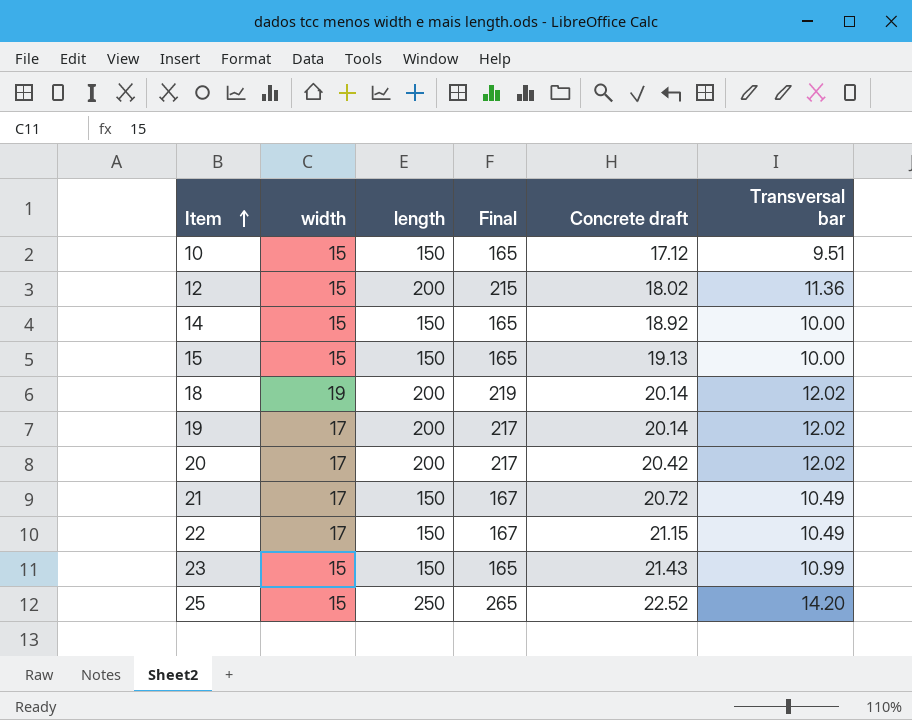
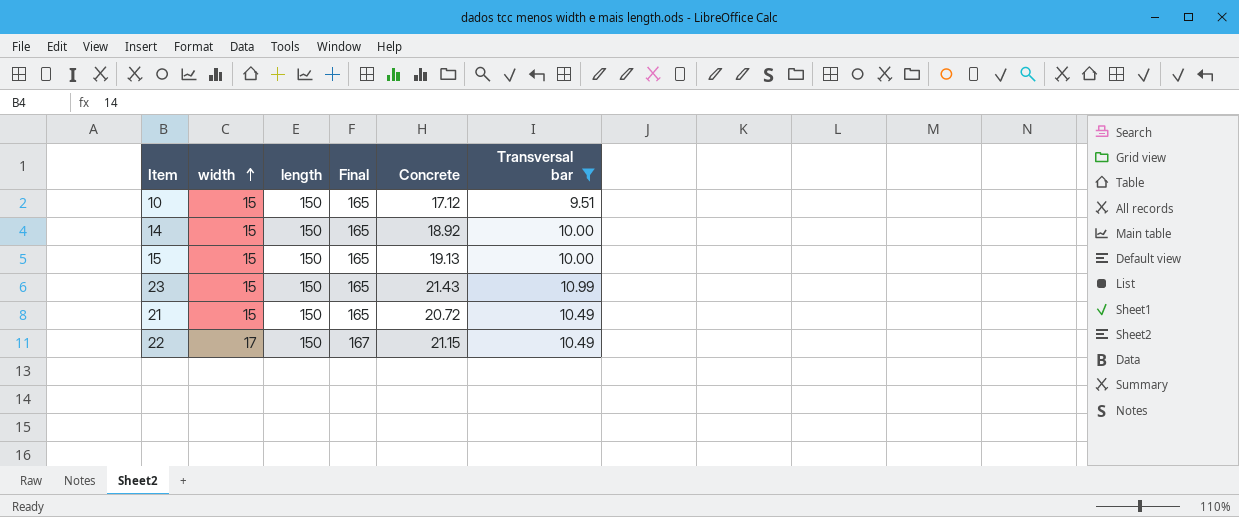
filter: none -> Transversal bar <= 10.99
row order: Item ascending -> width ascending
column name: Concrete draft -> Concrete
21 | width: 17 -> 15
21 | Final: 167 -> 165

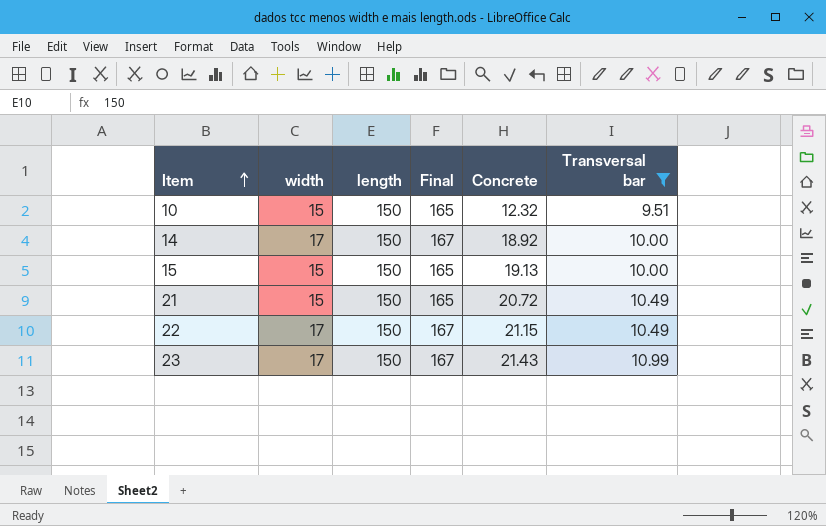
row order: width ascending -> Item ascending
10 | Concrete: 17.12 -> 12.32
14 | width: 15 -> 17
14 | Final: 165 -> 167
23 | width: 15 -> 17
23 | Final: 165 -> 167

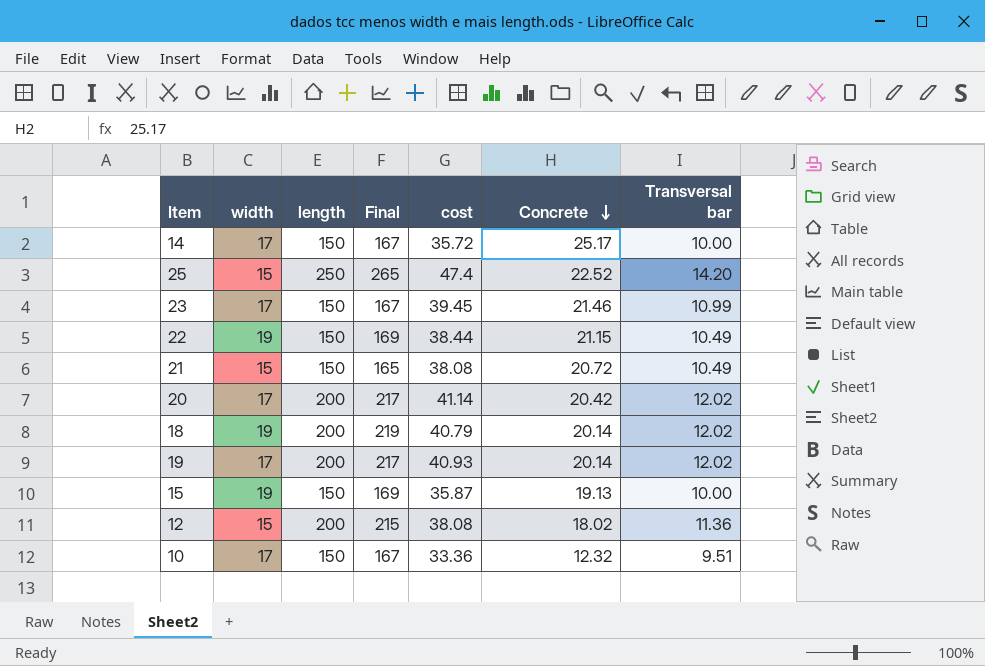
filter: Transversal bar <= 10.99 -> none
row order: Item ascending -> Concrete descending
column cost | position: none -> 5
14 | Concrete: 18.92 -> 25.17
23 | Concrete: 21.43 -> 21.46
22 | width: 17 -> 19
22 | Final: 167 -> 169
15 | width: 15 -> 19
15 | Final: 165 -> 169
10 | width: 15 -> 17
10 | Final: 165 -> 167

